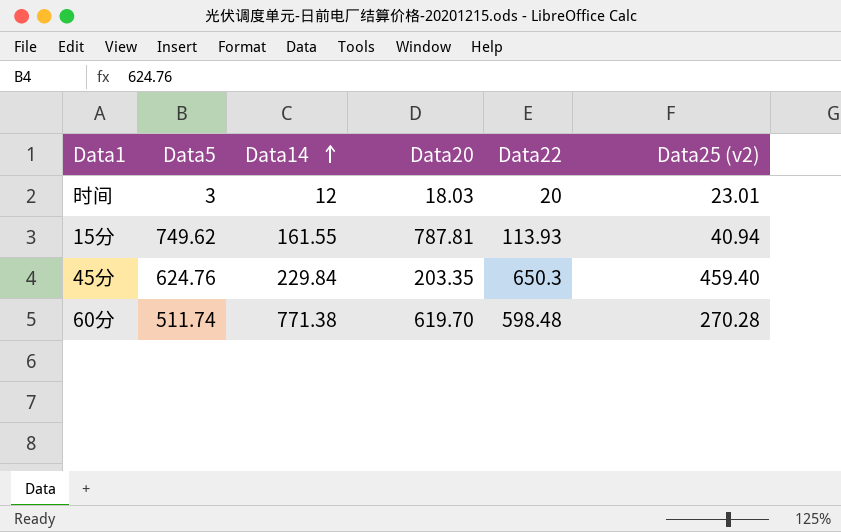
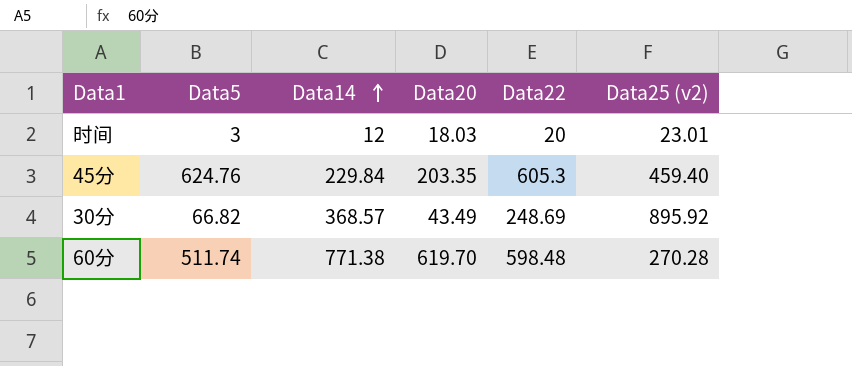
row 15分: 749.62 | 161.55 | 787.81 | 113.93 | 40.94 -> none
45分 | Data22: 650.3 -> 605.3
row 30分: none -> 66.82 | 368.57 | 43.49 | 248.69 | 895.92

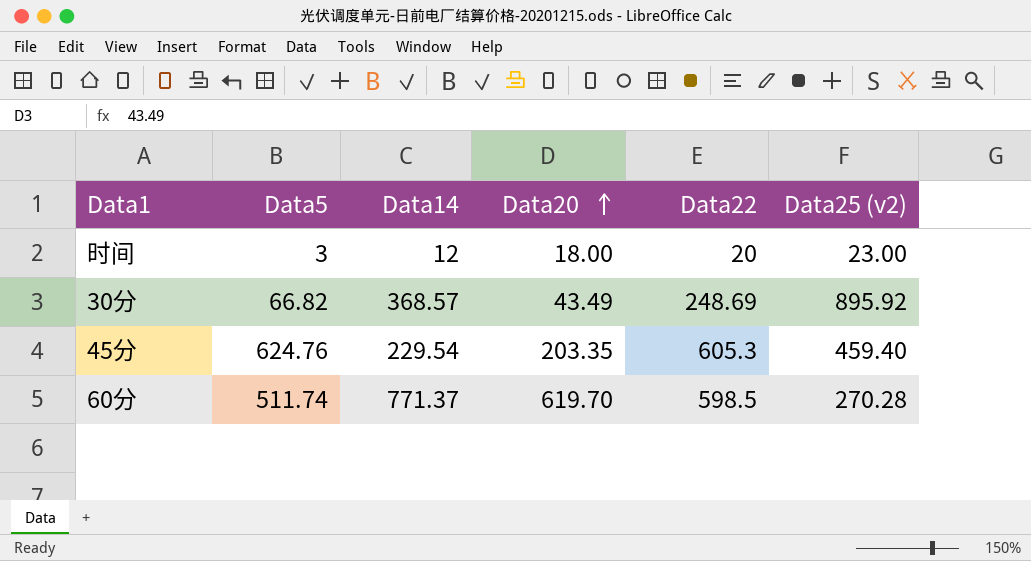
row order: Data14 ascending -> Data20 ascending
时间 | Data20: 18.03 -> 18.00
时间 | Data25 (v2): 23.01 -> 23.00
45分 | Data14: 229.84 -> 229.54
60分 | Data14: 771.38 -> 771.37
60分 | Data22: 598.48 -> 598.5

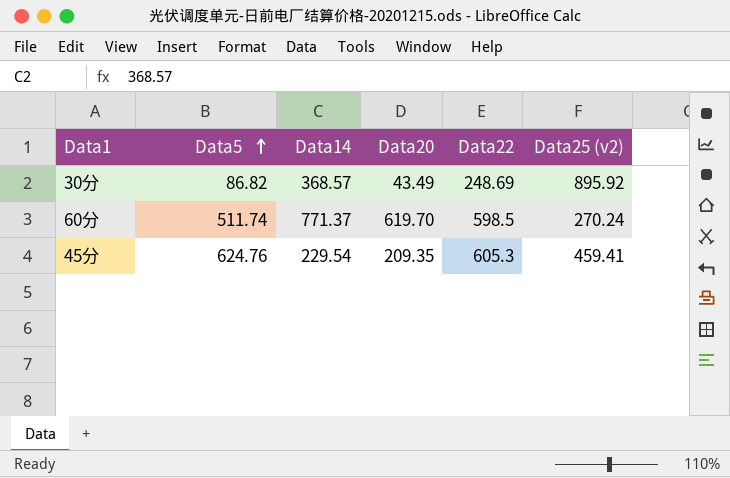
row order: Data20 ascending -> Data5 ascending
row 时间: 3 | 12 | 18.00 | 20 | 23.00 -> none
30分 | Data5: 66.82 -> 86.82
60分 | Data25 (v2): 270.28 -> 270.24
45分 | Data20: 203.35 -> 209.35
45分 | Data25 (v2): 459.40 -> 459.41

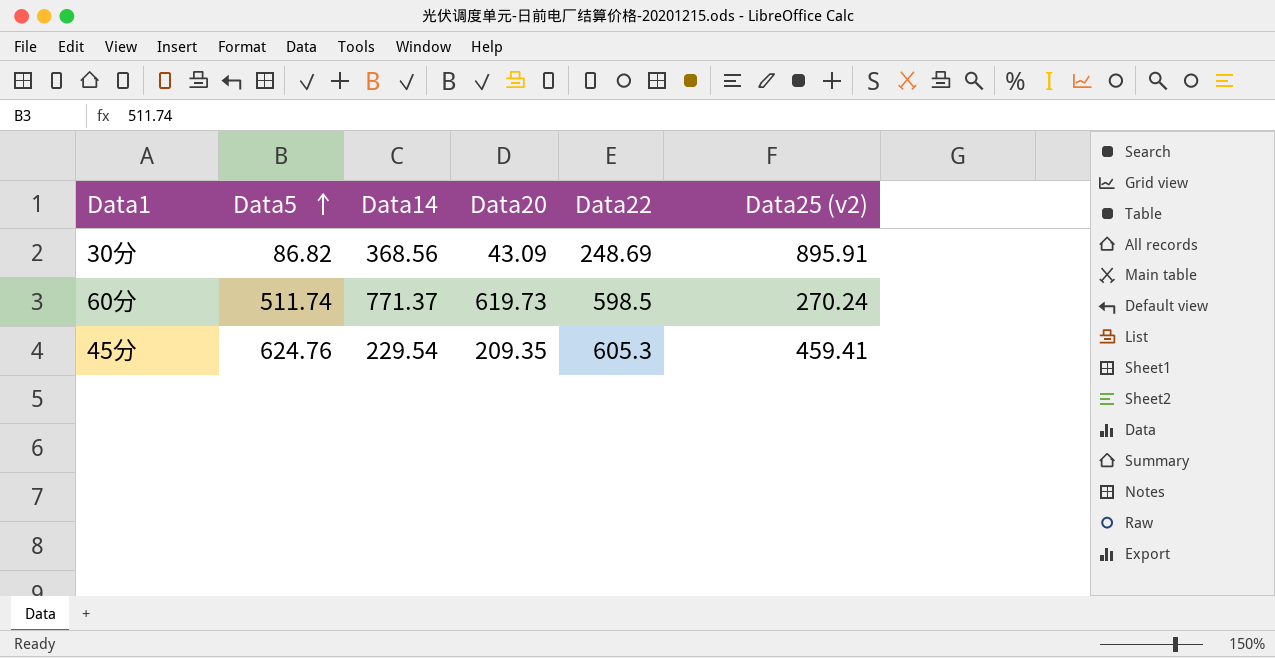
30分 | Data14: 368.57 -> 368.56
30分 | Data20: 43.49 -> 43.09
30分 | Data25 (v2): 895.92 -> 895.91
60分 | Data20: 619.70 -> 619.73

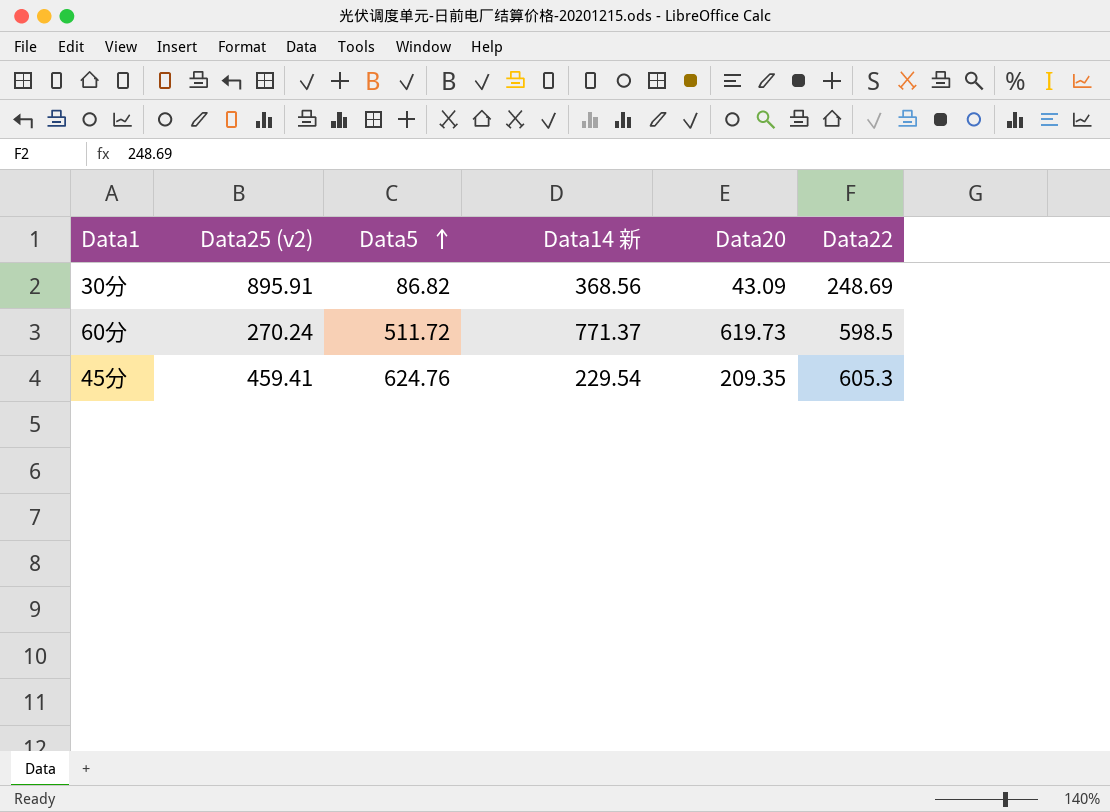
column Data25 (v2) | position: 6 -> 2
column name: Data14 -> Data14 新
60分 | Data5: 511.74 -> 511.72

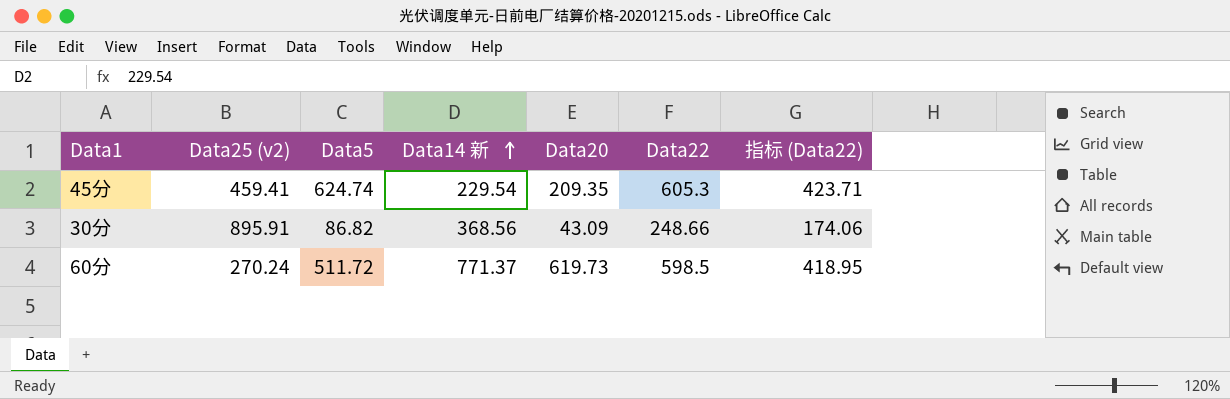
row order: Data5 ascending -> Data14 新 ascending
column 指标 (Data22) | formula: none -> [Data22] * 0.7
45分 | Data5: 624.76 -> 624.74
30分 | Data22: 248.69 -> 248.66

